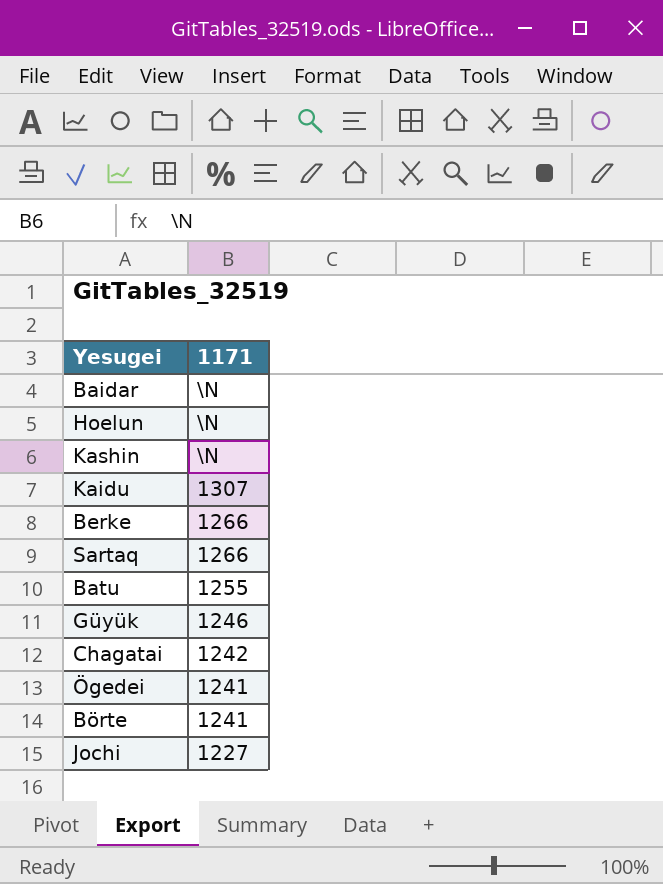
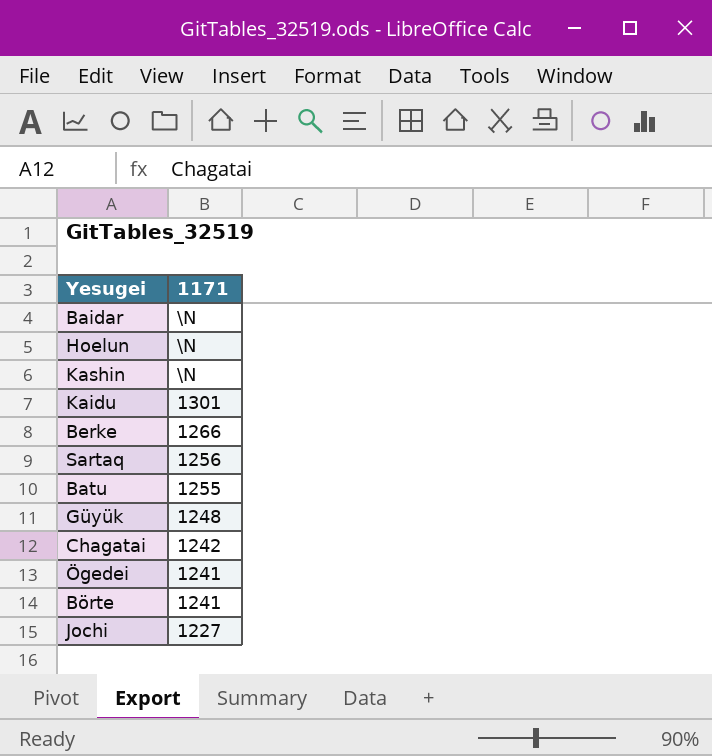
Kaidu | 1171: 1307 -> 1301
Sartaq | 1171: 1266 -> 1256
Güyük | 1171: 1246 -> 1248

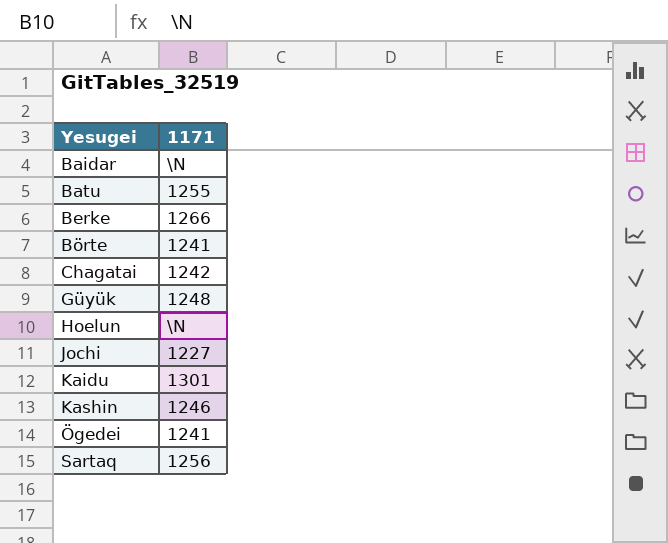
row order: 1171 descending -> Yesugei ascending
Kashin | 1171: \N -> 1246

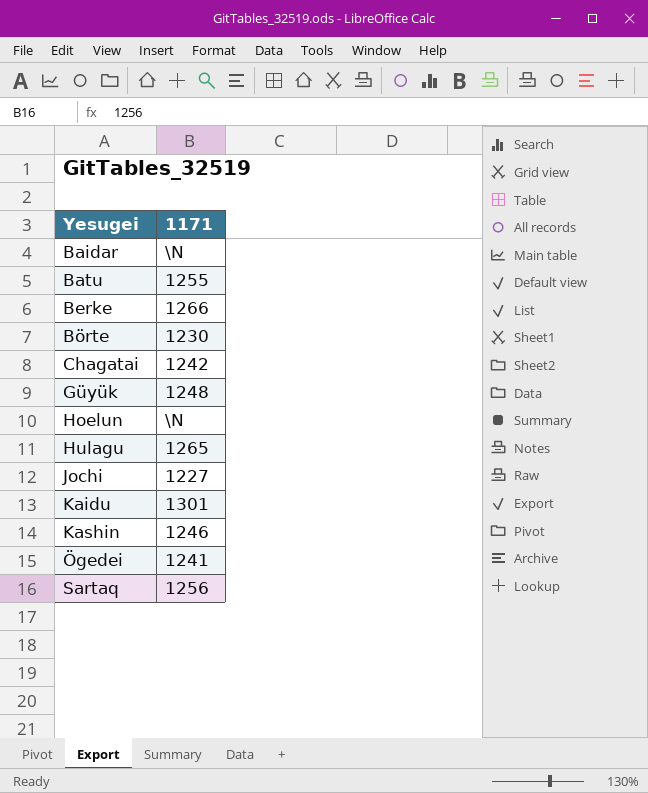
Börte | 1171: 1241 -> 1230
row Hulagu: none -> 1265

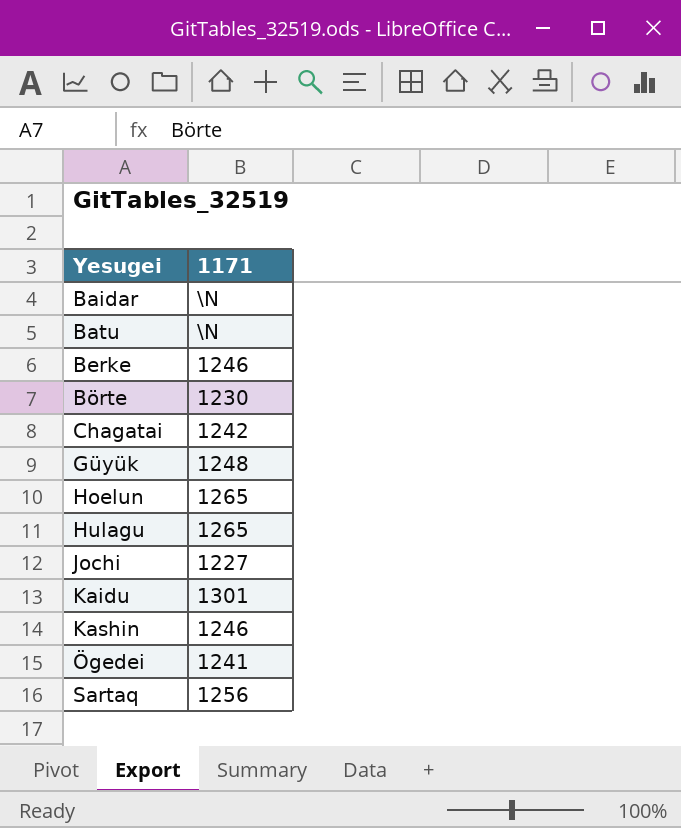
Batu | 1171: 1255 -> \N
Berke | 1171: 1266 -> 1246
Hoelun | 1171: \N -> 1265

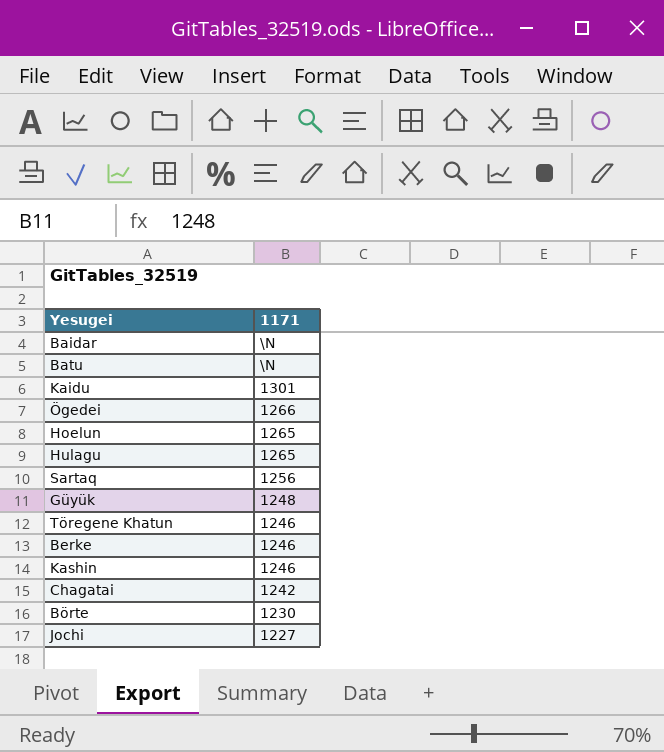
row order: Yesugei ascending -> 1171 descending
Ögedei | 1171: 1241 -> 1266
row Töregene Khatun: none -> 1246

